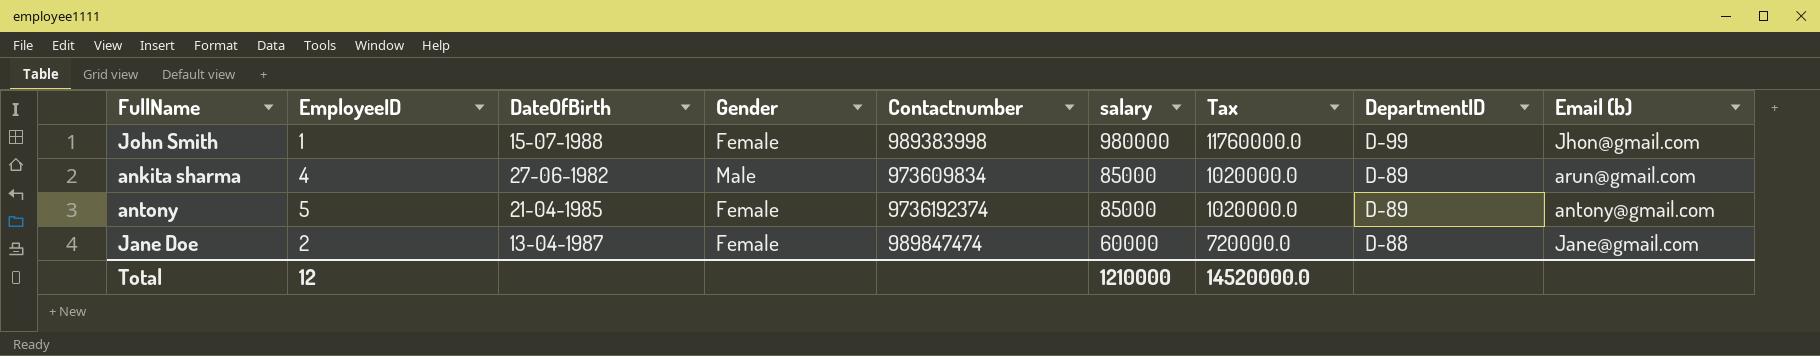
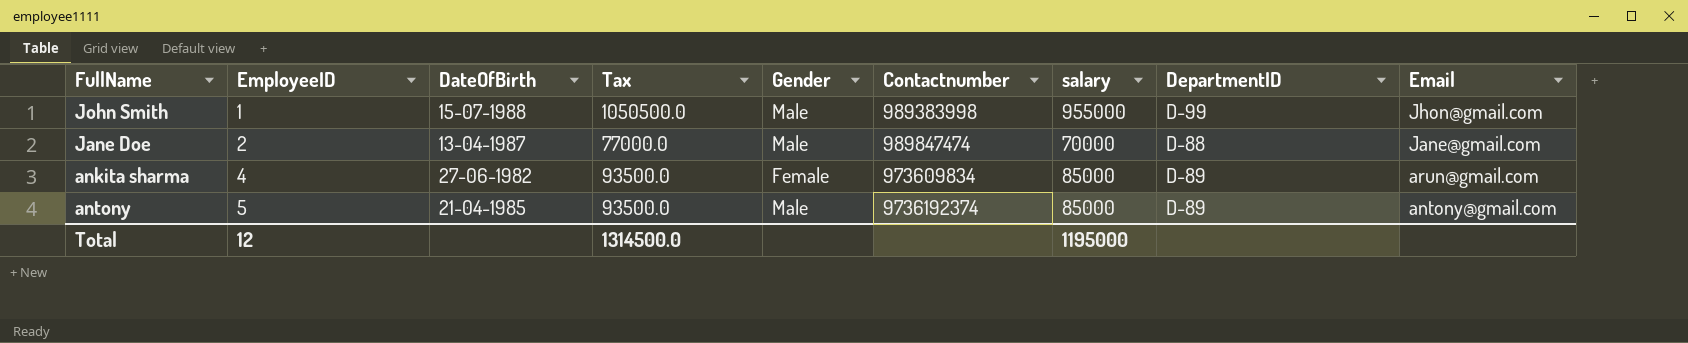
row order: salary descending -> EmployeeID ascending
column Tax | formula: [salary] * 12 -> [salary] * 1.1
column Tax | position: 7 -> 4
column name: Email (b) -> Email
John Smith | Gender: Female -> Male
John Smith | salary: 980000 -> 955000
Jane Doe | Gender: Female -> Male
Jane Doe | salary: 60000 -> 70000
ankita sharma | Gender: Male -> Female
antony | Gender: Female -> Male
Total | Tax: 14520000.0 -> 1314500.0
Total | salary: 1210000 -> 1195000

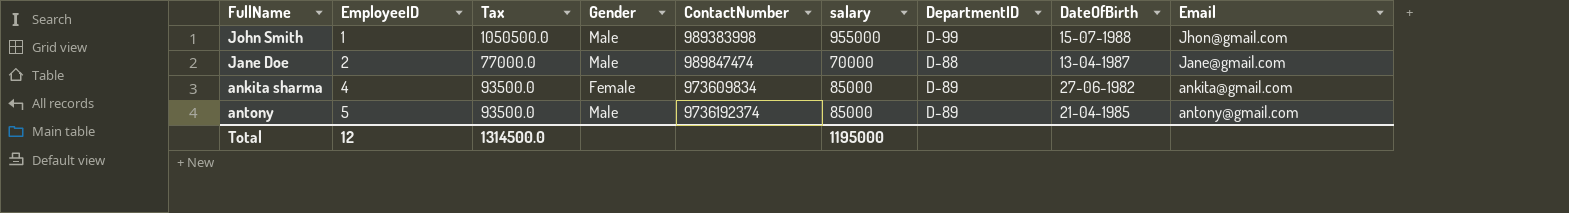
column name: Contactnumber -> ContactNumber
column DateOfBirth | position: 3 -> 8
ankita sharma | Email: arun@gmail.com -> ankita@gmail.com

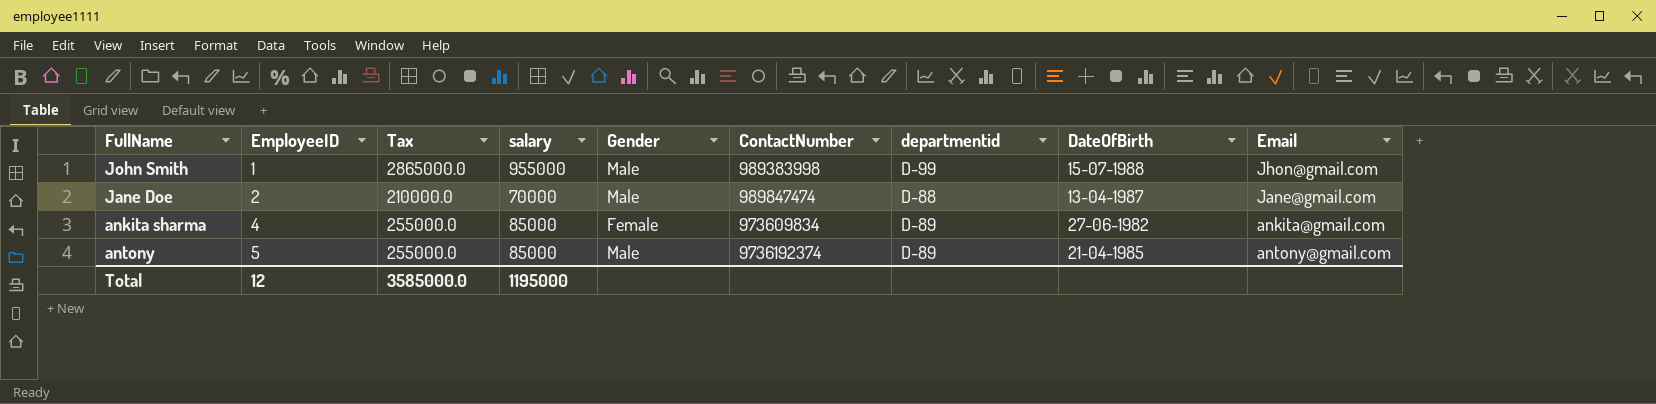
column Tax | formula: [salary] * 1.1 -> [salary] * 3
column salary | position: 6 -> 4
column name: DepartmentID -> departmentid
Total | Tax: 1314500.0 -> 3585000.0

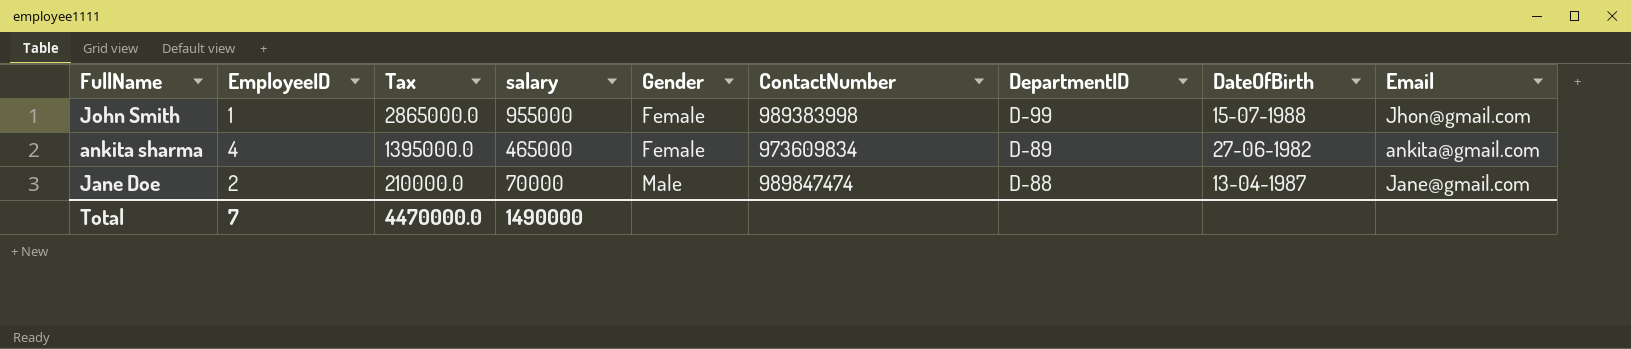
row order: EmployeeID ascending -> Tax descending
column name: departmentid -> DepartmentID
row antony: 5 | 255000.0 | 85000 | Male | 9736192374 | D-89 | 21-04-1985 | antony@gmail.com -> none
John Smith | Gender: Male -> Female
ankita sharma | Tax: 255000.0 -> 1395000.0
ankita sharma | salary: 85000 -> 465000
Total | EmployeeID: 12 -> 7
Total | Tax: 3585000.0 -> 4470000.0
Total | salary: 1195000 -> 1490000

